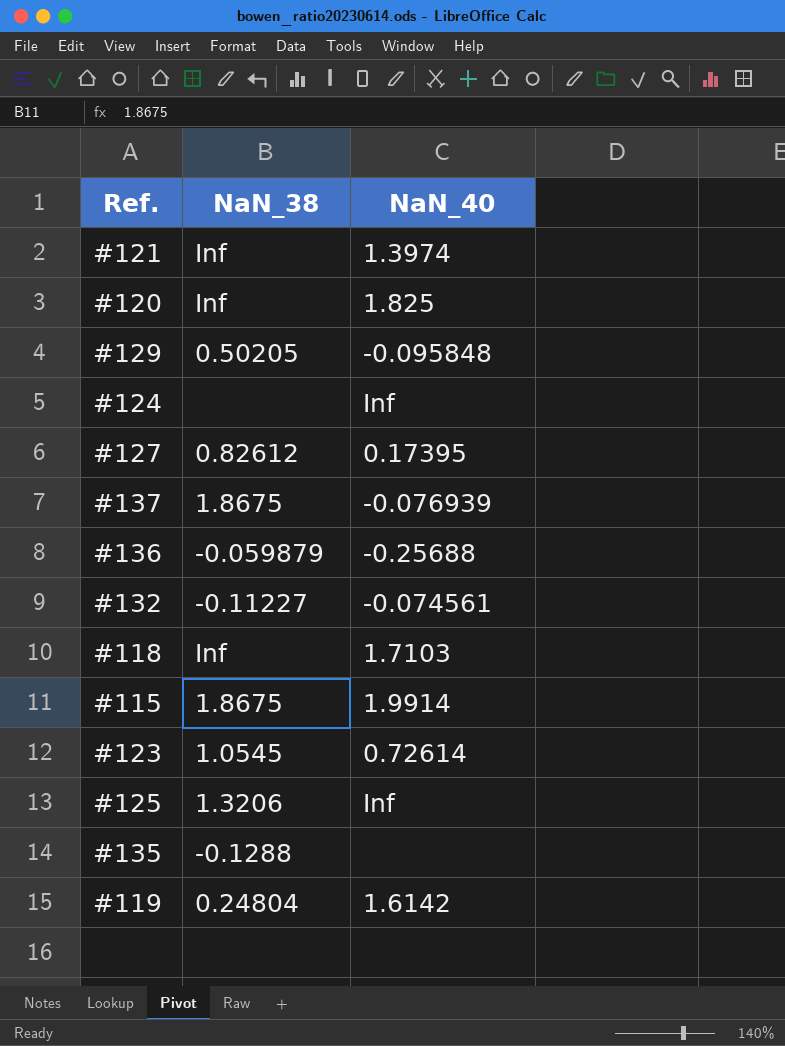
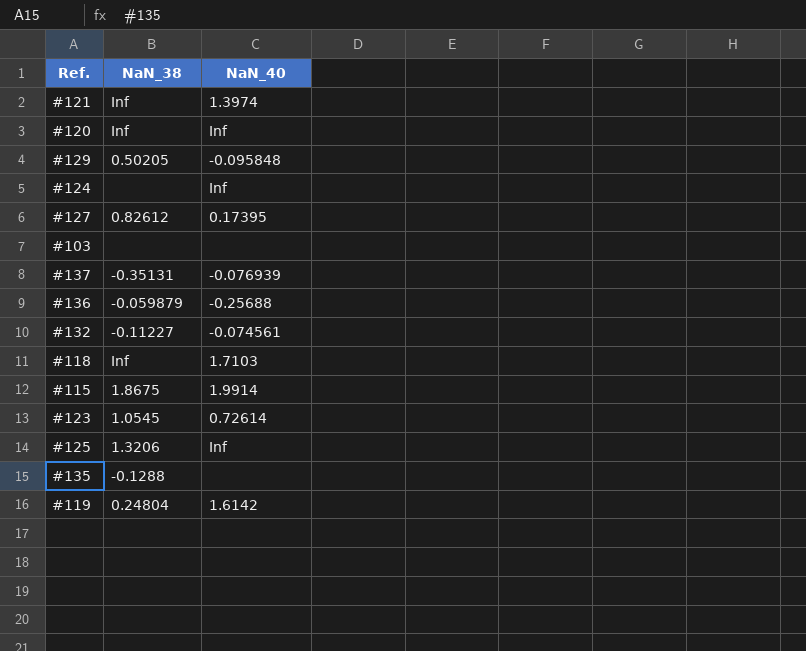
#120 | NaN_40: 1.825 -> Inf
row #103: none -> none | none
#137 | NaN_38: 1.8675 -> -0.35131

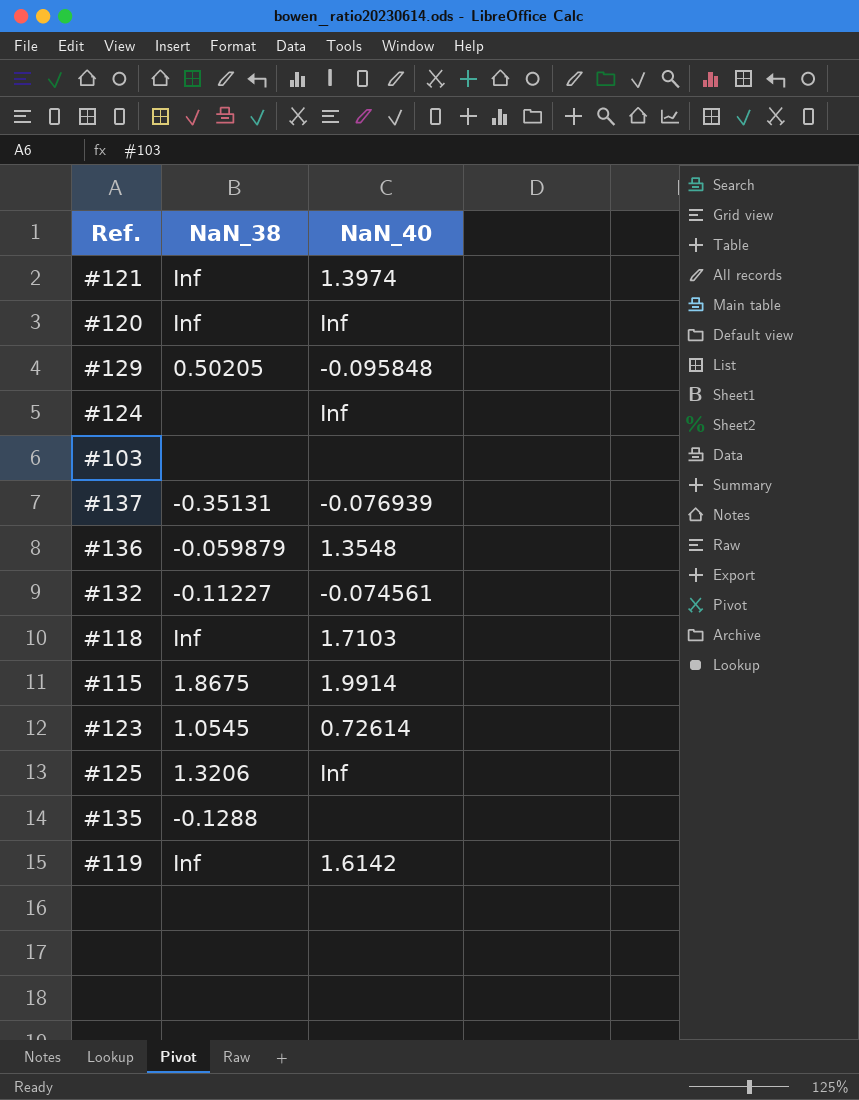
row #127: 0.82612 | 0.17395 -> none
#136 | NaN_40: -0.25688 -> 1.3548
#119 | NaN_38: 0.24804 -> Inf

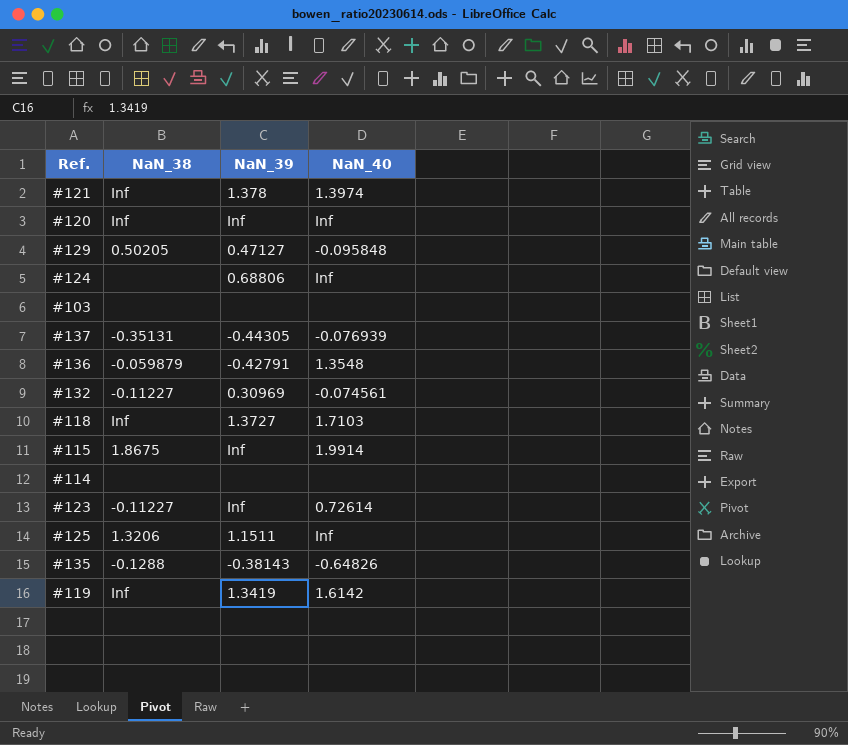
column NaN_39 | position: none -> 3
row #114: none -> none | none | none
#123 | NaN_38: 1.0545 -> -0.11227
#135 | NaN_40: none -> -0.64826

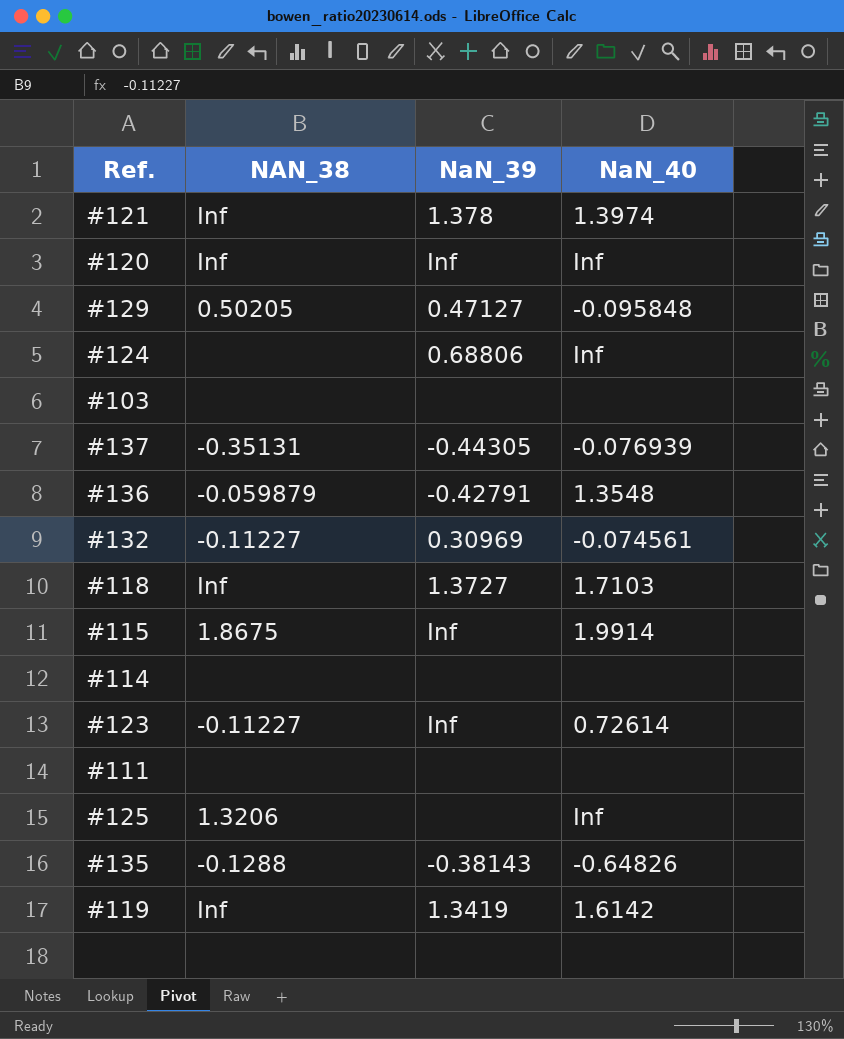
column name: NaN_38 -> NAN_38
row #111: none -> none | none | none
#125 | NaN_39: 1.1511 -> none

